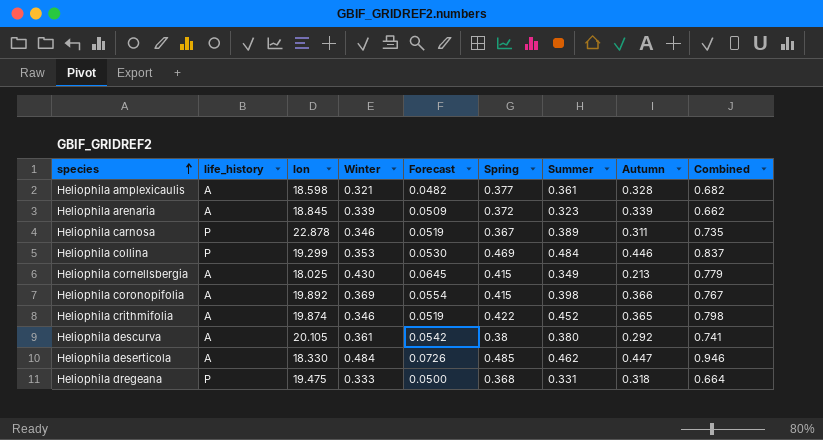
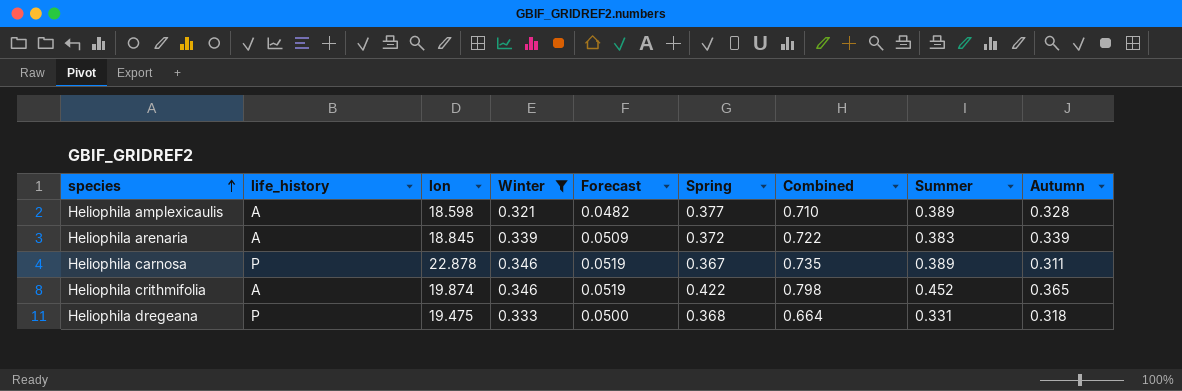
filter: none -> Winter <= 0.346
column Combined | position: 9 -> 7
Heliophila amplexicaulis | Combined: 0.682 -> 0.710
Heliophila amplexicaulis | Summer: 0.361 -> 0.389
Heliophila arenaria | Combined: 0.662 -> 0.722
Heliophila arenaria | Summer: 0.323 -> 0.383

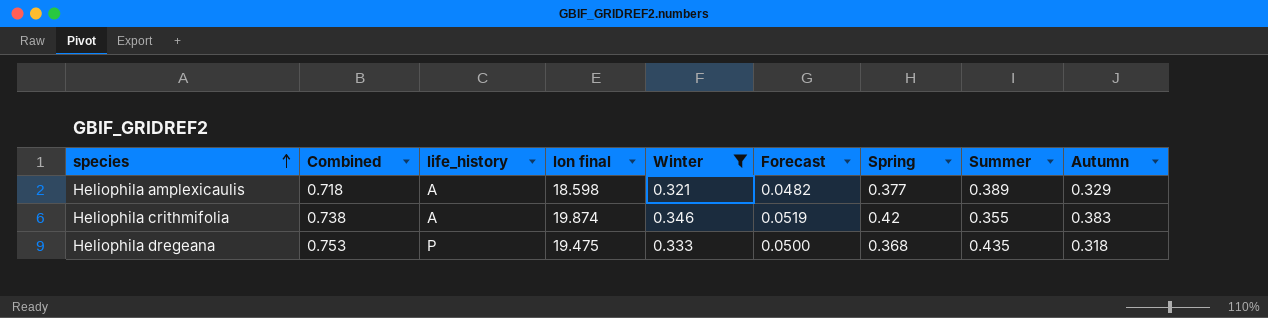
column Combined | formula: [Winter] + [Summer] -> [Summer] + [Autumn]
column Combined | position: 7 -> 2
column name: lon -> lon final
row Heliophila arenaria: A | 18.845 | 0.339 | 0.0509 | 0.372 | 0.722 | 0.383 | 0.339 -> none
row Heliophila carnosa: P | 22.878 | 0.346 | 0.0519 | 0.367 | 0.735 | 0.389 | 0.311 -> none
Heliophila amplexicaulis | Autumn: 0.328 -> 0.329
Heliophila crithmifolia | Spring: 0.422 -> 0.42
Heliophila crithmifolia | Summer: 0.452 -> 0.355
Heliophila crithmifolia | Autumn: 0.365 -> 0.383
Heliophila dregeana | Summer: 0.331 -> 0.435

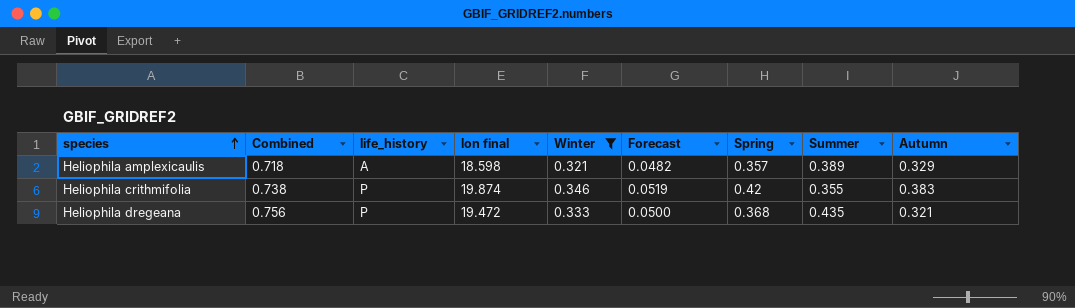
Heliophila amplexicaulis | Spring: 0.377 -> 0.357
Heliophila crithmifolia | life_history: A -> P
Heliophila dregeana | Combined: 0.753 -> 0.756
Heliophila dregeana | lon final: 19.475 -> 19.472
Heliophila dregeana | Autumn: 0.318 -> 0.321

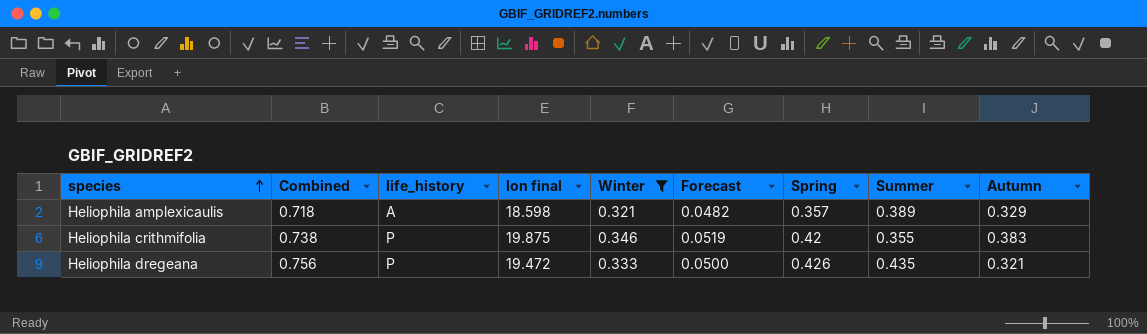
Heliophila crithmifolia | lon final: 19.874 -> 19.875
Heliophila dregeana | Spring: 0.368 -> 0.426

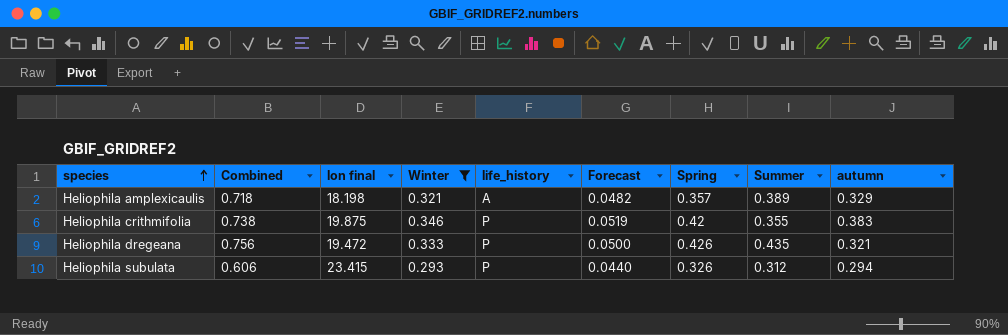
column life_history | position: 3 -> 5
column name: Autumn -> autumn
Heliophila amplexicaulis | lon final: 18.598 -> 18.198
row Heliophila subulata: none -> 0.606 | 23.415 | 0.293 | P | 0.0440 | 0.326 | 0.312 | 0.294

